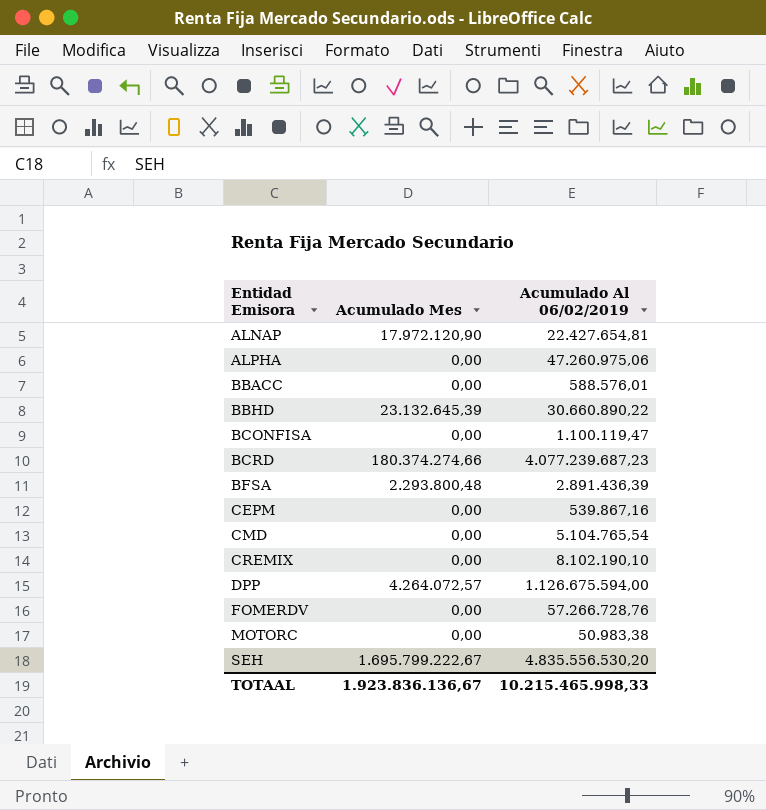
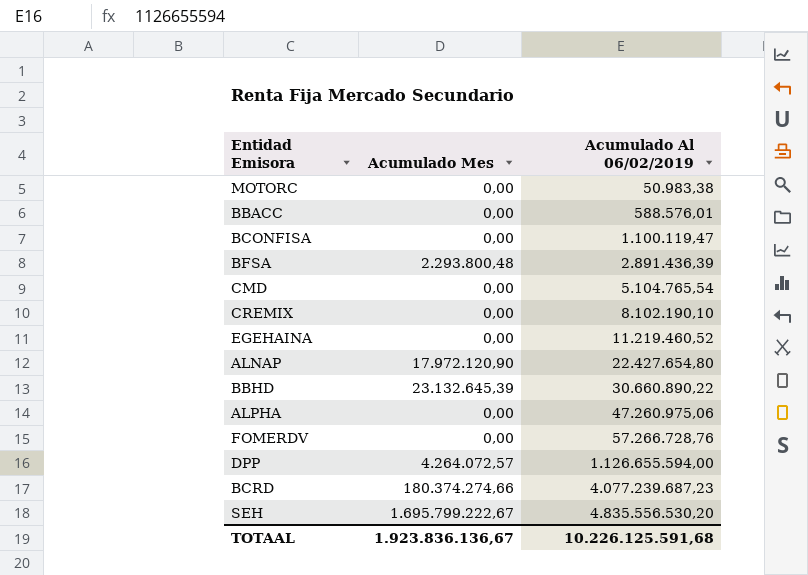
row order: Entidad Emisora ascending -> Acumulado Al 06/02/2019 ascending
row CEPM: 0,00 | 539.867,16 -> none
row EGEHAINA: none -> 0,00 | 11.219.460,52
ALNAP | Acumulado Al 06/02/2019: 22.427.654,81 -> 22.427.654,80
DPP | Acumulado Al 06/02/2019: 1.126.675.594,00 -> 1.126.655.594,00
TOTAAL | Acumulado Al 06/02/2019: 10.215.465.998,33 -> 10.226.125.591,68

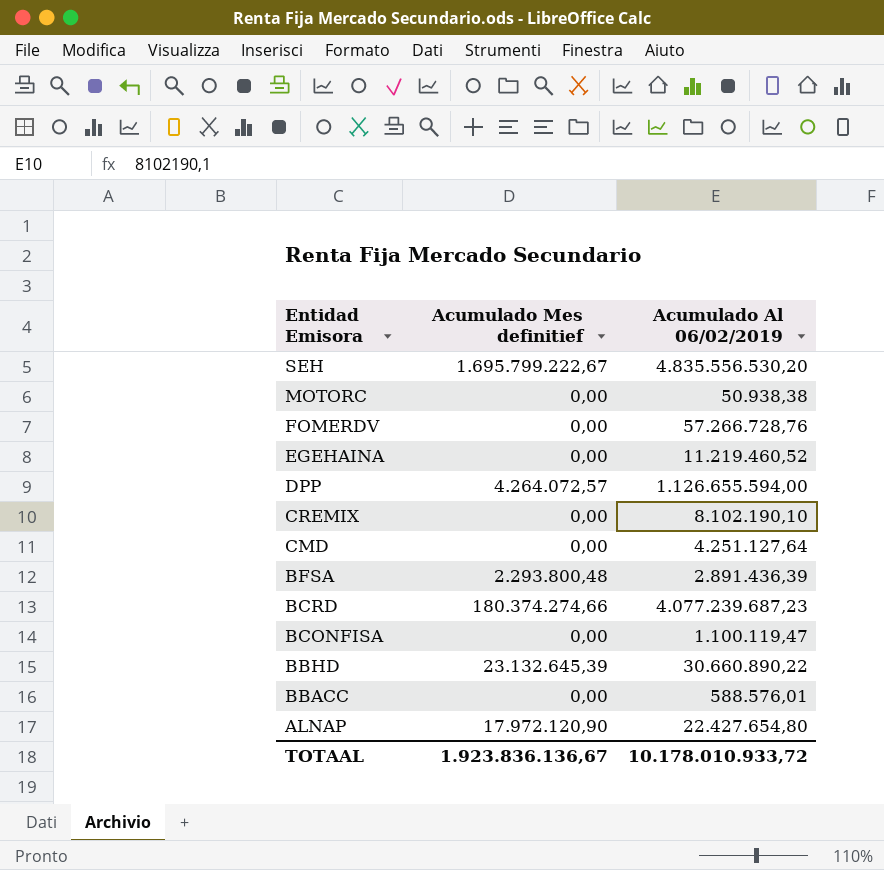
row order: Acumulado Al 06/02/2019 ascending -> Entidad Emisora descending
column name: Acumulado Mes -> Acumulado Mes definitief
row ALPHA: 0,00 | 47.260.975,06 -> none
MOTORC | Acumulado Al 06/02/2019: 50.983,38 -> 50.938,38
CMD | Acumulado Al 06/02/2019: 5.104.765,54 -> 4.251.127,64
TOTAAL | Acumulado Al 06/02/2019: 10.226.125.591,68 -> 10.178.010.933,72

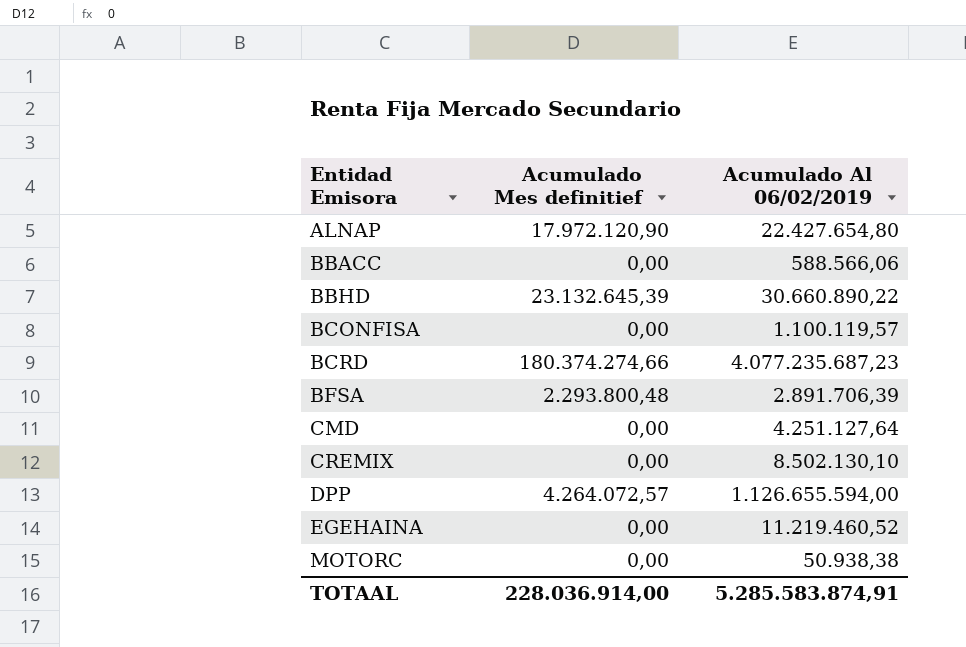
row order: Entidad Emisora descending -> Entidad Emisora ascending
row SEH: 1.695.799.222,67 | 4.835.556.530,20 -> none
row FOMERDV: 0,00 | 57.266.728,76 -> none
BBACC | Acumulado Al 06/02/2019: 588.576,01 -> 588.566,06
BCONFISA | Acumulado Al 06/02/2019: 1.100.119,47 -> 1.100.119,57
BCRD | Acumulado Al 06/02/2019: 4.077.239.687,23 -> 4.077.235.687,23
BFSA | Acumulado Al 06/02/2019: 2.891.436,39 -> 2.891.706,39
CREMIX | Acumulado Al 06/02/2019: 8.102.190,10 -> 8.502.130,10
TOTAAL | Acumulado Mes definitief: 1.923.836.136,67 -> 228.036.914,00
TOTAAL | Acumulado Al 06/02/2019: 10.178.010.933,72 -> 5.285.583.874,91

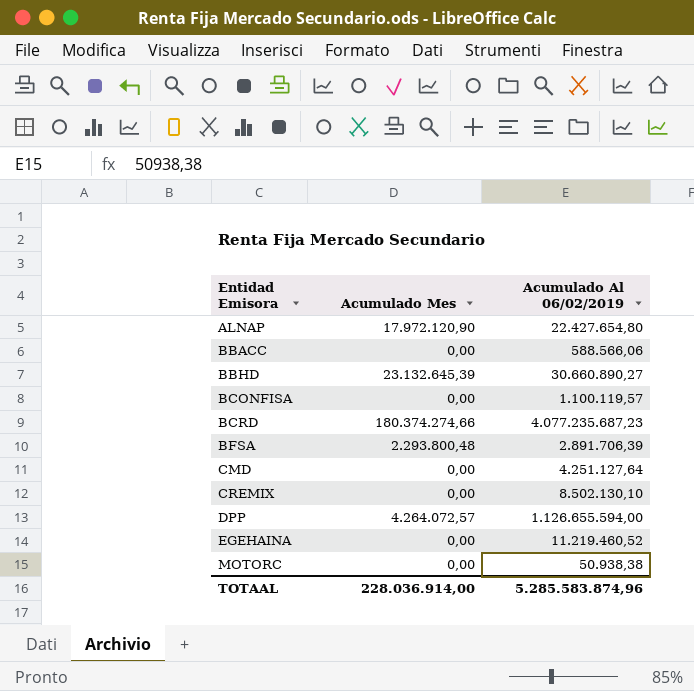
column name: Acumulado Mes definitief -> Acumulado Mes
BBHD | Acumulado Al 06/02/2019: 30.660.890,22 -> 30.660.890,27
TOTAAL | Acumulado Al 06/02/2019: 5.285.583.874,91 -> 5.285.583.874,96

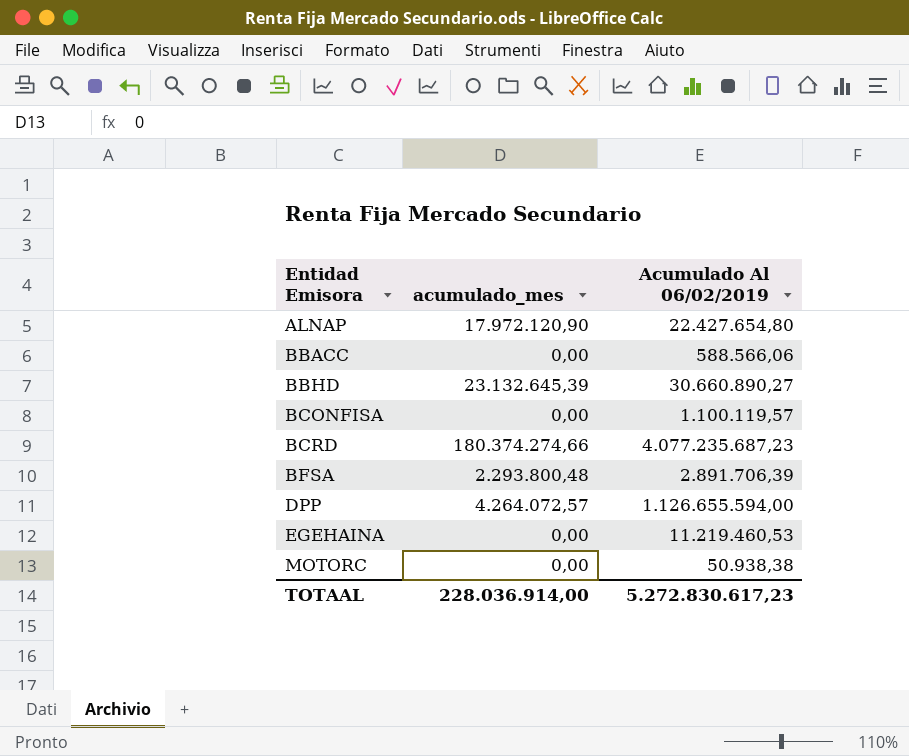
column name: Acumulado Mes -> acumulado_mes
row CMD: 0,00 | 4.251.127,64 -> none
row CREMIX: 0,00 | 8.502.130,10 -> none
EGEHAINA | Acumulado Al 06/02/2019: 11.219.460,52 -> 11.219.460,53
TOTAAL | Acumulado Al 06/02/2019: 5.285.583.874,96 -> 5.272.830.617,23

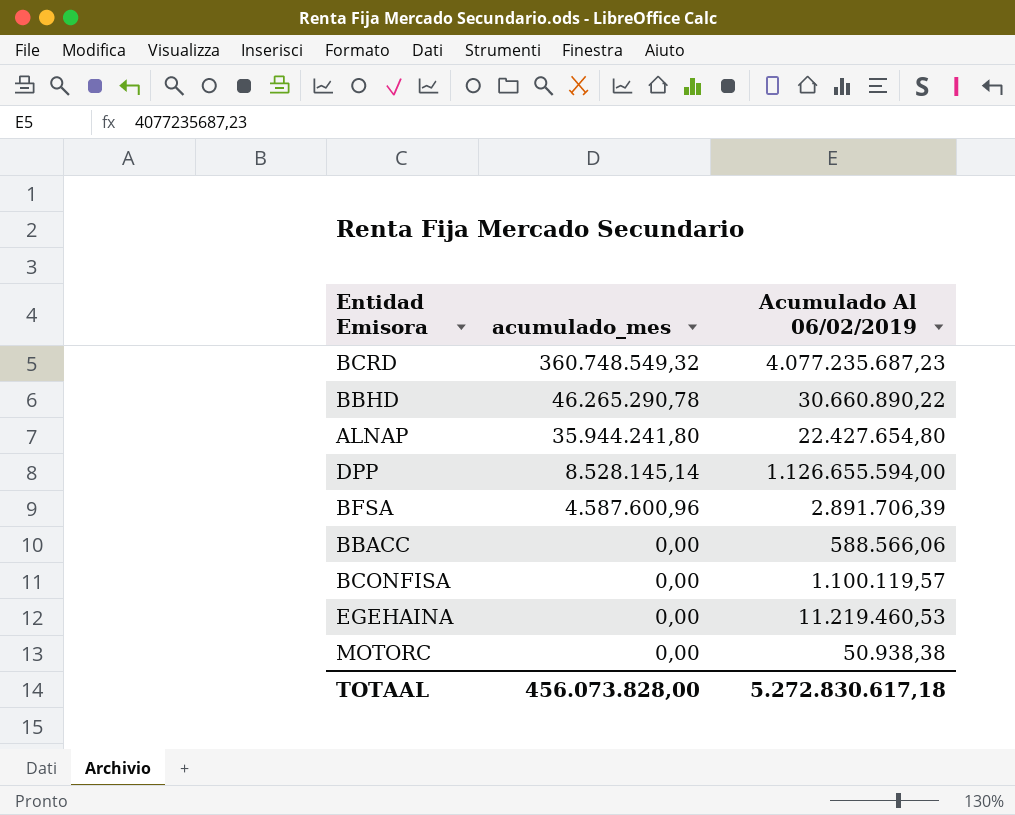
row order: Entidad Emisora ascending -> acumulado_mes descending
BCRD | acumulado_mes: 180.374.274,66 -> 360.748.549,32
BBHD | acumulado_mes: 23.132.645,39 -> 46.265.290,78
BBHD | Acumulado Al 06/02/2019: 30.660.890,27 -> 30.660.890,22
ALNAP | acumulado_mes: 17.972.120,90 -> 35.944.241,80
DPP | acumulado_mes: 4.264.072,57 -> 8.528.145,14
BFSA | acumulado_mes: 2.293.800,48 -> 4.587.600,96
TOTAAL | acumulado_mes: 228.036.914,00 -> 456.073.828,00
TOTAAL | Acumulado Al 06/02/2019: 5.272.830.617,23 -> 5.272.830.617,18

